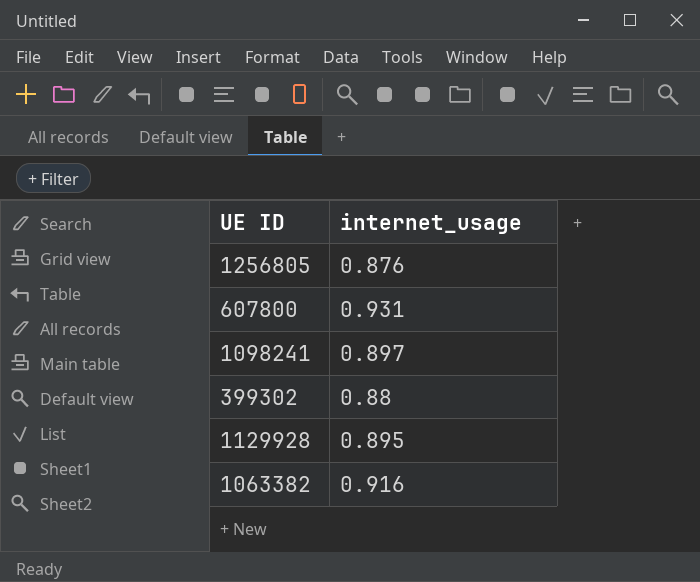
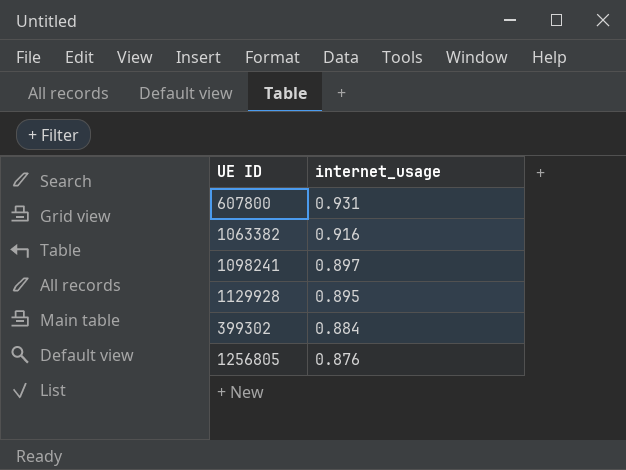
row order: none -> internet_usage descending
399302 | internet_usage: 0.88 -> 0.884

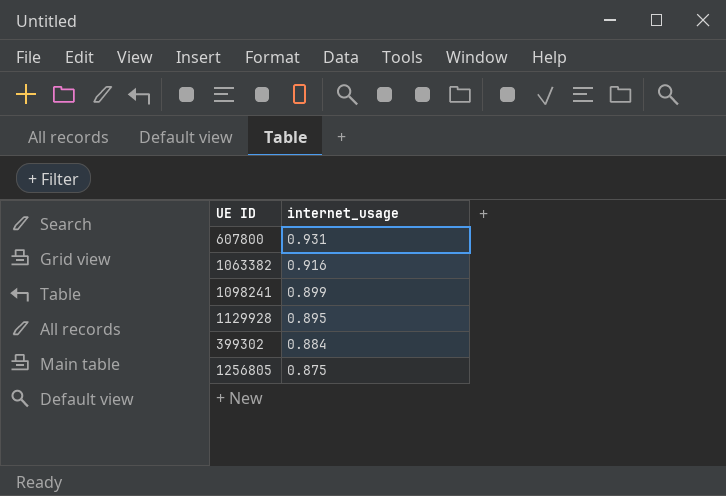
1098241 | internet_usage: 0.897 -> 0.899
1256805 | internet_usage: 0.876 -> 0.875

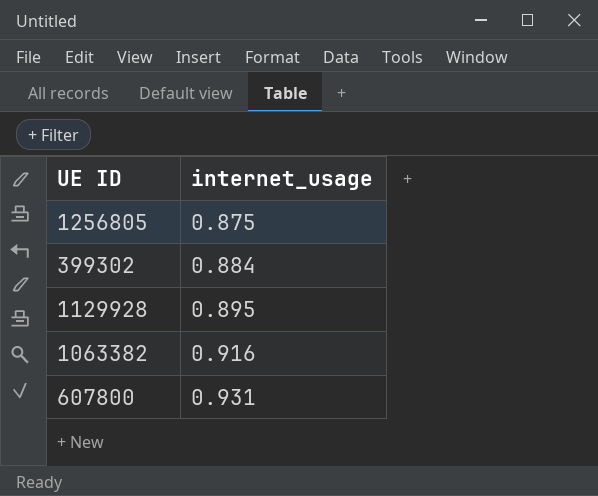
row order: internet_usage descending -> internet_usage ascending
row 1098241: 0.899 -> none

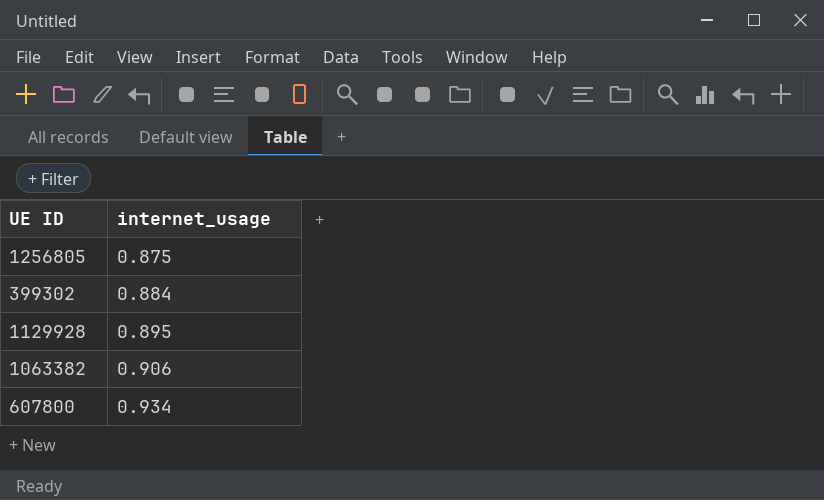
1063382 | internet_usage: 0.916 -> 0.906
607800 | internet_usage: 0.931 -> 0.934

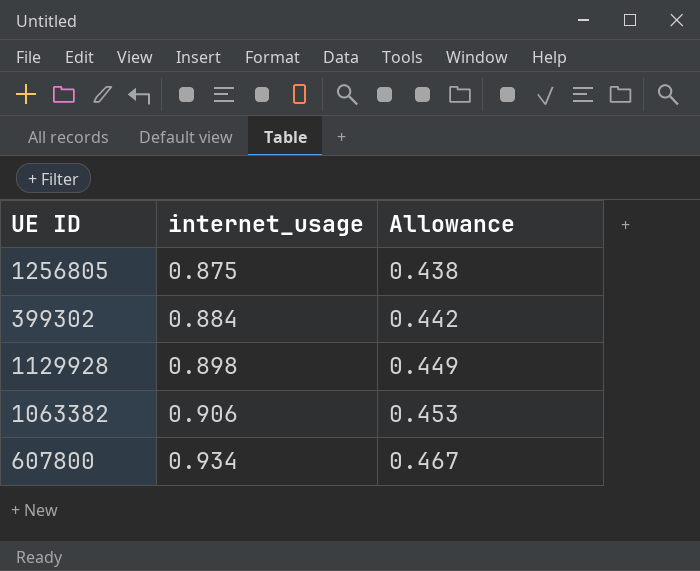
column Allowance | formula: none -> [internet_usage] * 0.5
1129928 | internet_usage: 0.895 -> 0.898

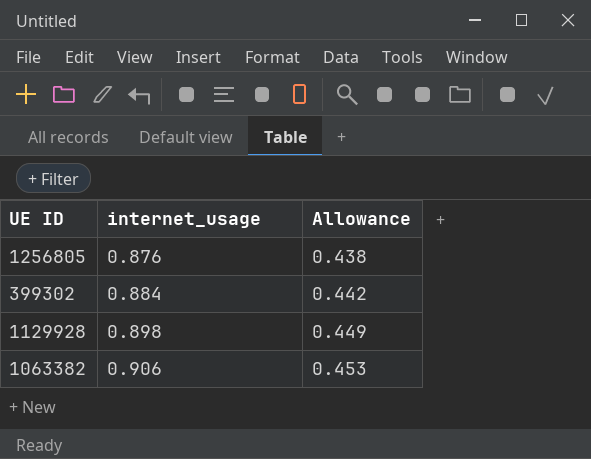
row 607800: 0.934 | 0.467 -> none
1256805 | internet_usage: 0.875 -> 0.876

